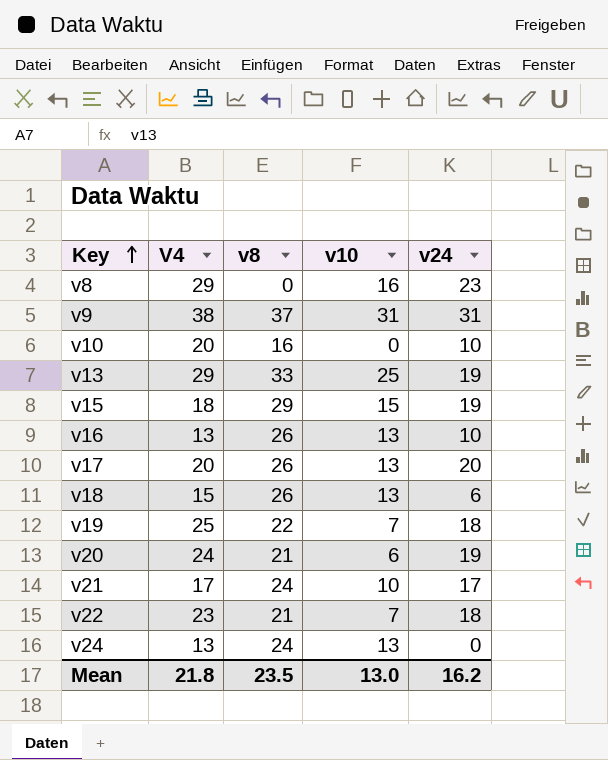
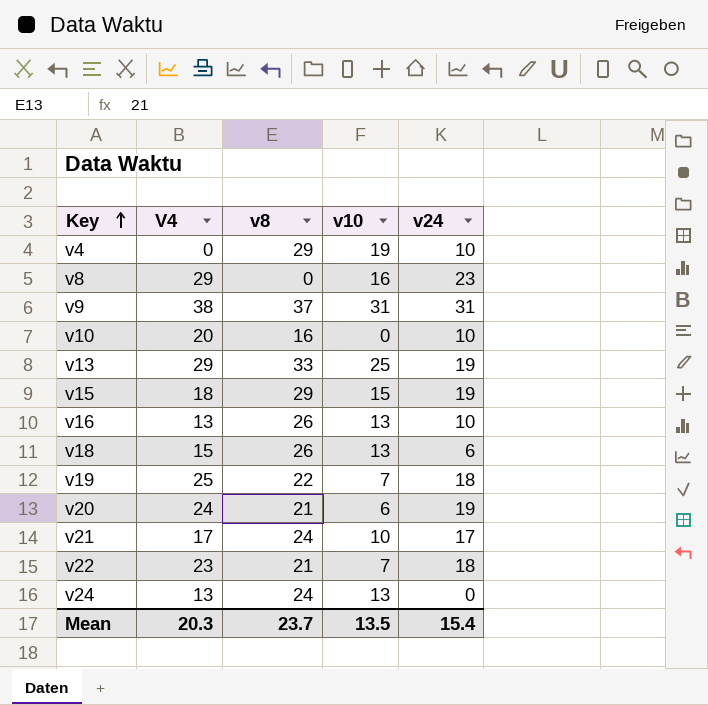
row v17: 20 | 26 | 13 | 20 -> none
row v4: none -> 0 | 29 | 19 | 10
Mean | V4: 21.8 -> 20.3
Mean | v8: 23.5 -> 23.7
Mean | v10: 13.0 -> 13.5
Mean | v24: 16.2 -> 15.4

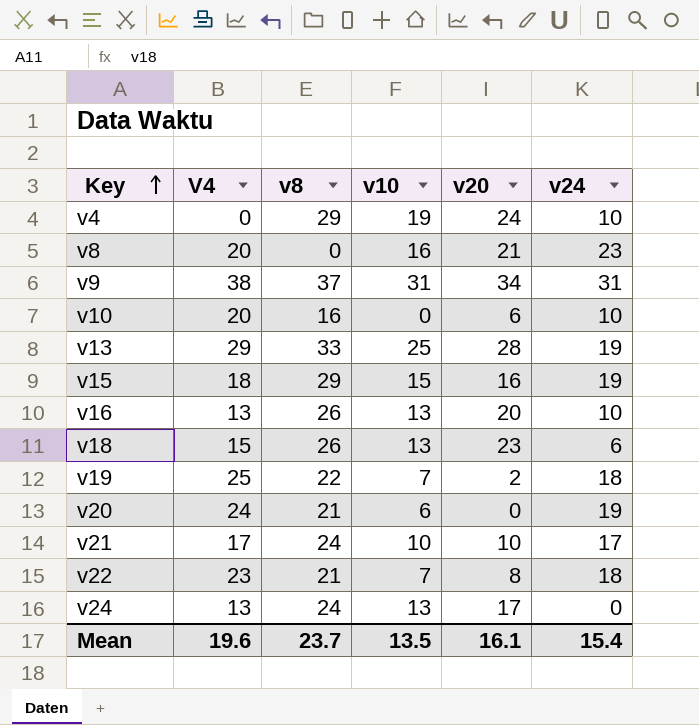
column v20 | position: none -> 5
v8 | V4: 29 -> 20
Mean | V4: 20.3 -> 19.6

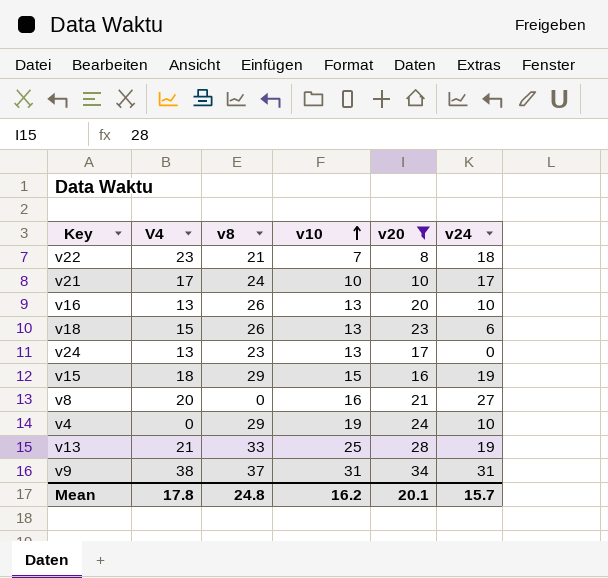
filter: none -> v20 >= 8
row order: Key ascending -> v10 ascending
v24 | v8: 24 -> 23
v8 | v24: 23 -> 27
v13 | V4: 29 -> 21
Mean | V4: 19.6 -> 17.8
Mean | v8: 23.7 -> 24.8
Mean | v10: 13.5 -> 16.2
Mean | v20: 16.1 -> 20.1
Mean | v24: 15.4 -> 15.7

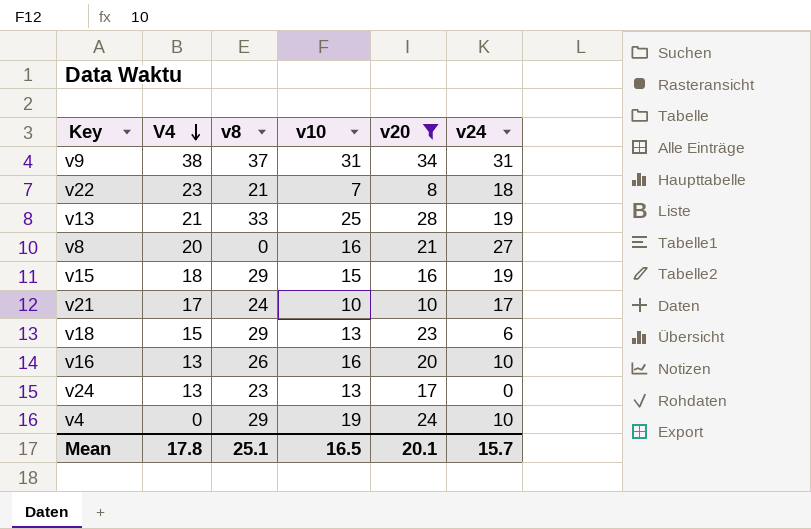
row order: v10 ascending -> V4 descending
v18 | v8: 26 -> 29
v16 | v10: 13 -> 16
Mean | v8: 24.8 -> 25.1
Mean | v10: 16.2 -> 16.5

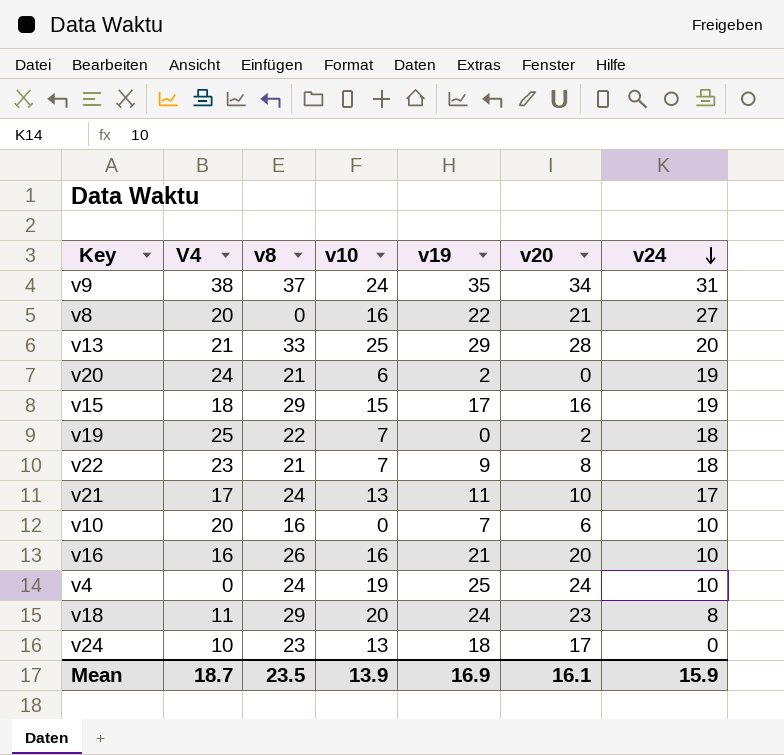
filter: v20 >= 8 -> none
row order: V4 descending -> v24 descending
column v19 | position: none -> 5
v9 | v10: 31 -> 24
v13 | v24: 19 -> 20
v21 | v10: 10 -> 13
v16 | V4: 13 -> 16
v4 | v8: 29 -> 24
v18 | V4: 15 -> 11
v18 | v10: 13 -> 20
v18 | v24: 6 -> 8
v24 | V4: 13 -> 10
Mean | V4: 17.8 -> 18.7
Mean | v8: 25.1 -> 23.5
Mean | v10: 16.5 -> 13.9
Mean | v20: 20.1 -> 16.1
Mean | v24: 15.7 -> 15.9

